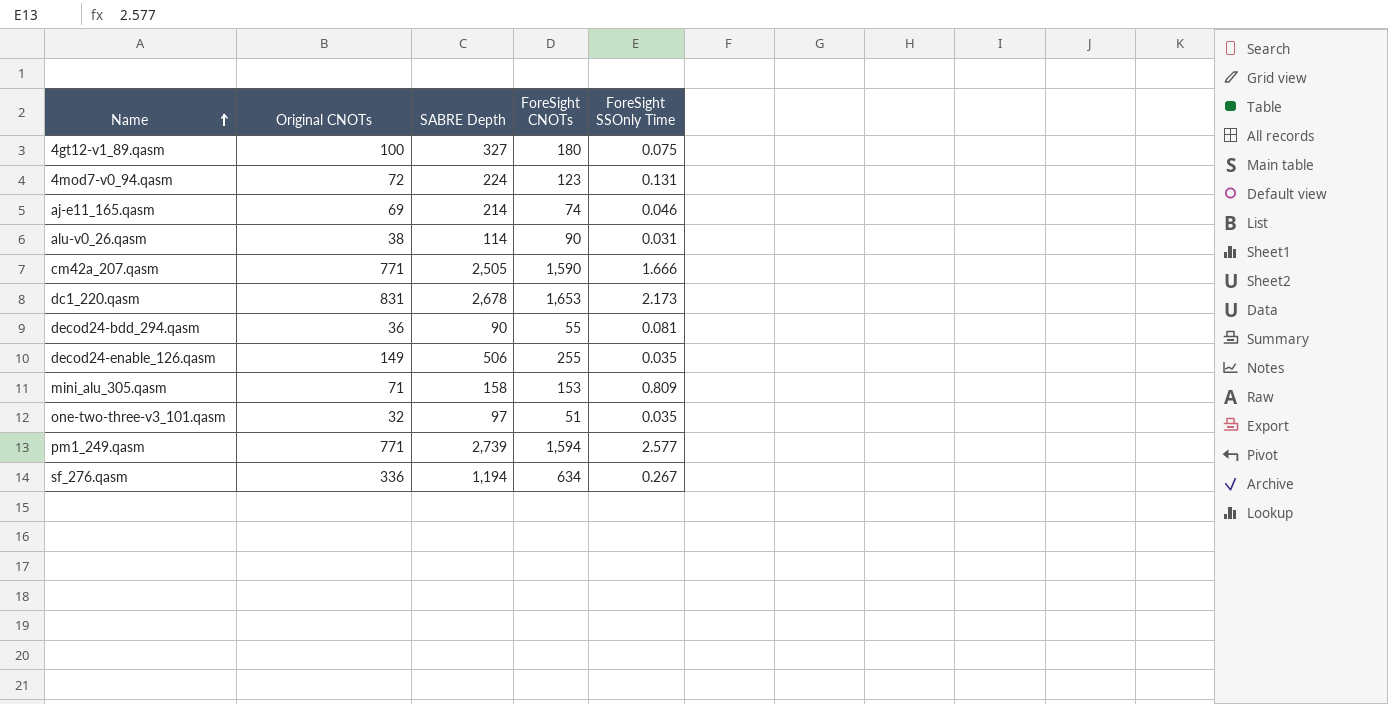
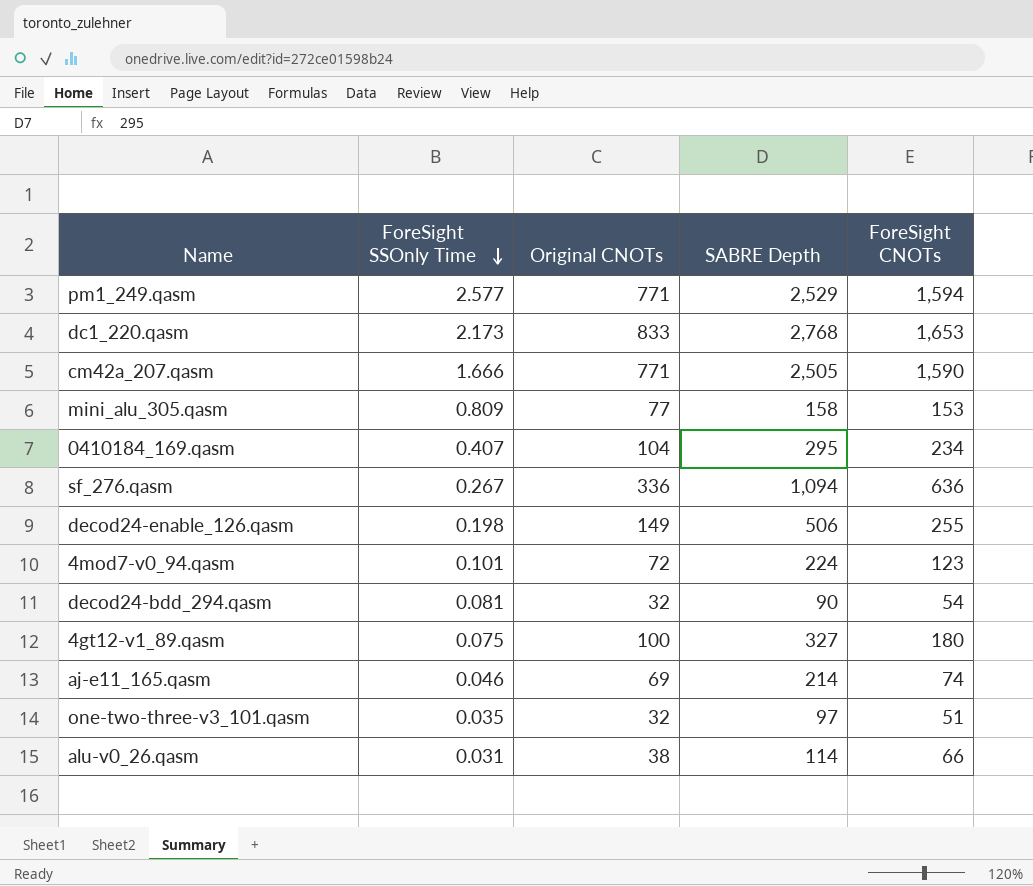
row order: Name ascending -> ForeSight SSOnly Time descending
column ForeSight SSOnly Time | position: 5 -> 2
pm1_249.qasm | SABRE Depth: 2,739 -> 2,529
dc1_220.qasm | Original CNOTs: 831 -> 833
dc1_220.qasm | SABRE Depth: 2,678 -> 2,768
mini_alu_305.qasm | Original CNOTs: 71 -> 77
row 0410184_169.qasm: none -> 0.407 | 104 | 295 | 234
sf_276.qasm | SABRE Depth: 1,194 -> 1,094
sf_276.qasm | ForeSight CNOTs: 634 -> 636
decod24-enable_126.qasm | ForeSight SSOnly Time: 0.035 -> 0.198
4mod7-v0_94.qasm | ForeSight SSOnly Time: 0.131 -> 0.101
decod24-bdd_294.qasm | Original CNOTs: 36 -> 32
decod24-bdd_294.qasm | ForeSight CNOTs: 55 -> 54
alu-v0_26.qasm | ForeSight CNOTs: 90 -> 66

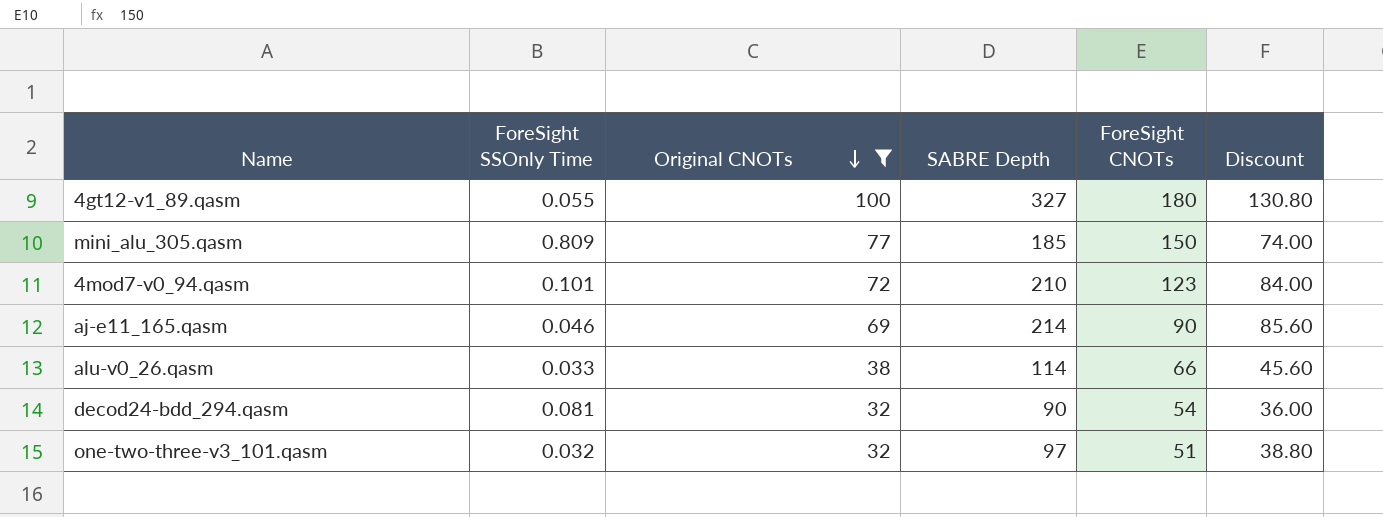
filter: none -> Original CNOTs <= 100
row order: ForeSight SSOnly Time descending -> Original CNOTs descending
column Discount | formula: none -> [SABRE Depth] * 0.4
4gt12-v1_89.qasm | ForeSight SSOnly Time: 0.075 -> 0.055
mini_alu_305.qasm | SABRE Depth: 158 -> 185
mini_alu_305.qasm | ForeSight CNOTs: 153 -> 150
4mod7-v0_94.qasm | SABRE Depth: 224 -> 210
aj-e11_165.qasm | ForeSight CNOTs: 74 -> 90
alu-v0_26.qasm | ForeSight SSOnly Time: 0.031 -> 0.033
one-two-three-v3_101.qasm | ForeSight SSOnly Time: 0.035 -> 0.032

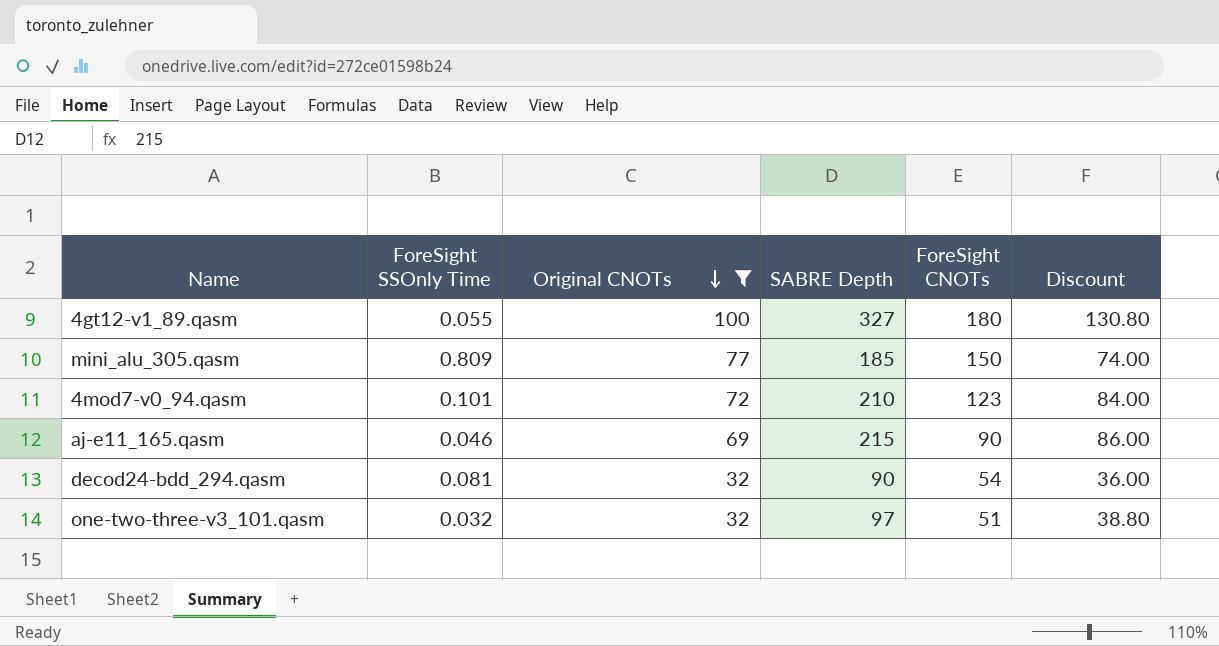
row alu-v0_26.qasm: 0.033 | 38 | 114 | 66 | 45.60 -> none
aj-e11_165.qasm | SABRE Depth: 214 -> 215
aj-e11_165.qasm | Discount: 85.60 -> 86.00

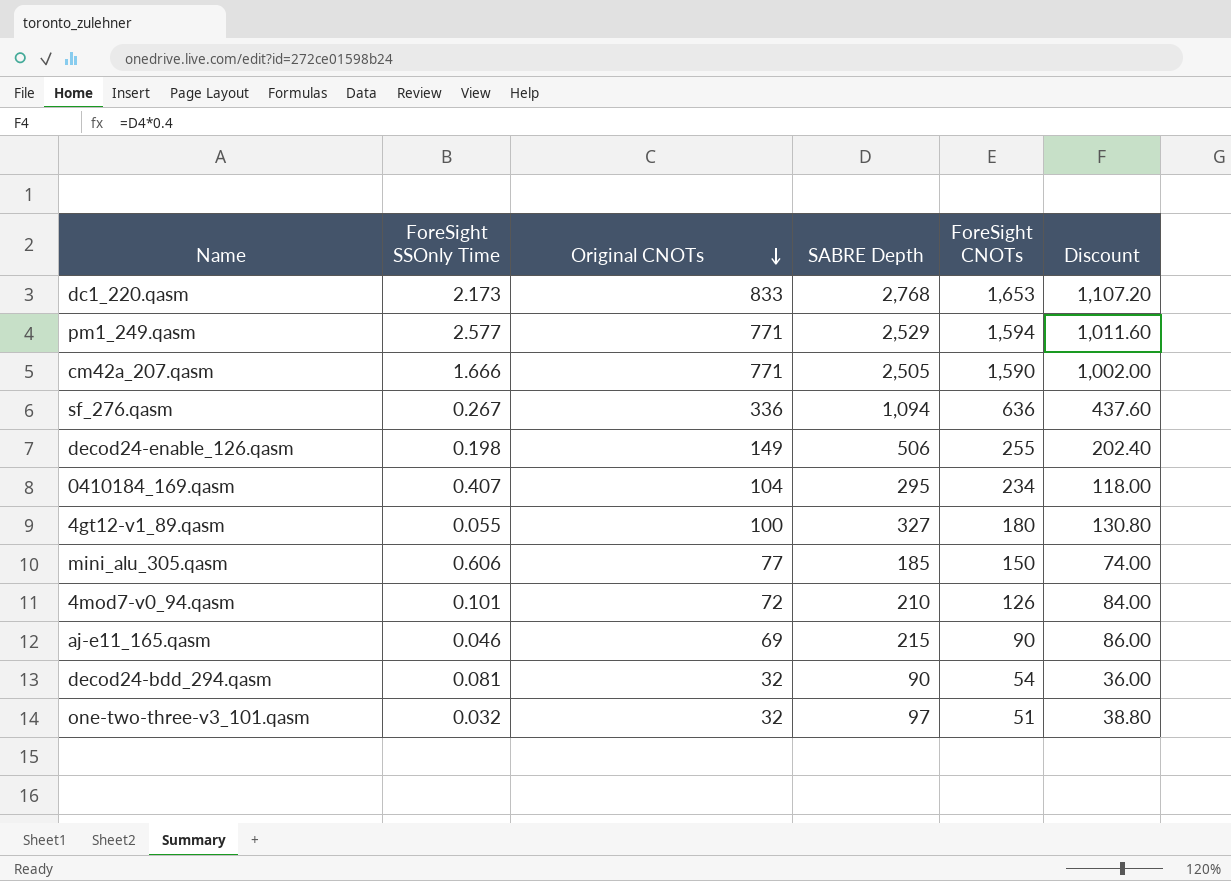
filter: Original CNOTs <= 100 -> none
mini_alu_305.qasm | ForeSight SSOnly Time: 0.809 -> 0.606
4mod7-v0_94.qasm | ForeSight CNOTs: 123 -> 126

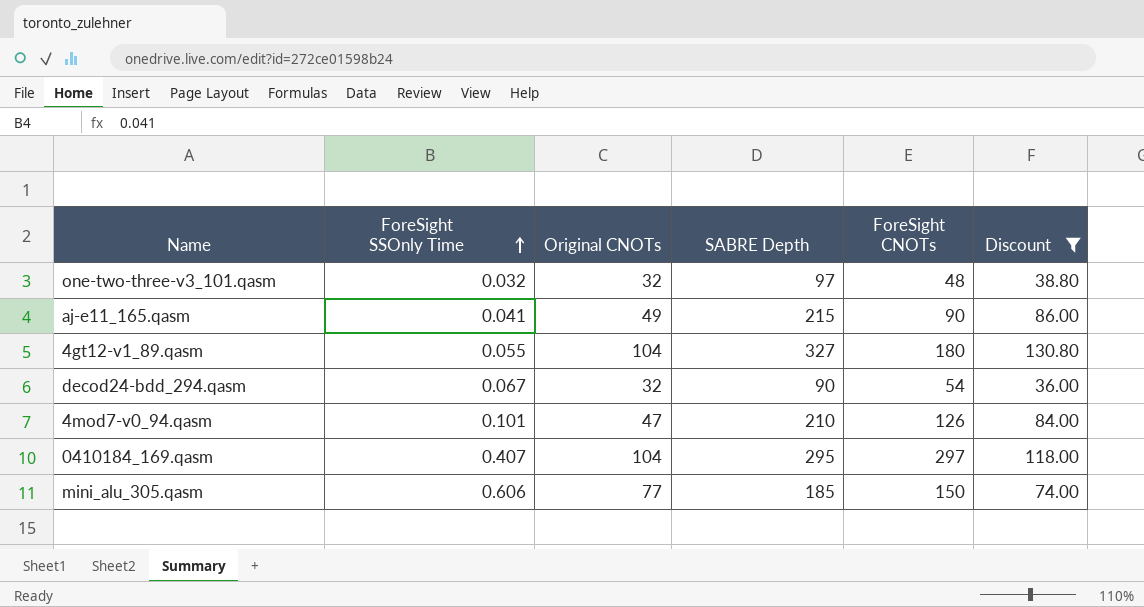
filter: none -> Discount <= 130.80
row order: Original CNOTs descending -> ForeSight SSOnly Time ascending
one-two-three-v3_101.qasm | ForeSight CNOTs: 51 -> 48
aj-e11_165.qasm | ForeSight SSOnly Time: 0.046 -> 0.041
aj-e11_165.qasm | Original CNOTs: 69 -> 49
4gt12-v1_89.qasm | Original CNOTs: 100 -> 104
decod24-bdd_294.qasm | ForeSight SSOnly Time: 0.081 -> 0.067
4mod7-v0_94.qasm | Original CNOTs: 72 -> 47
0410184_169.qasm | ForeSight CNOTs: 234 -> 297

